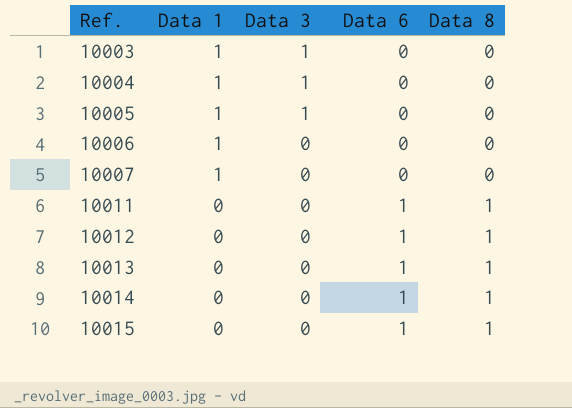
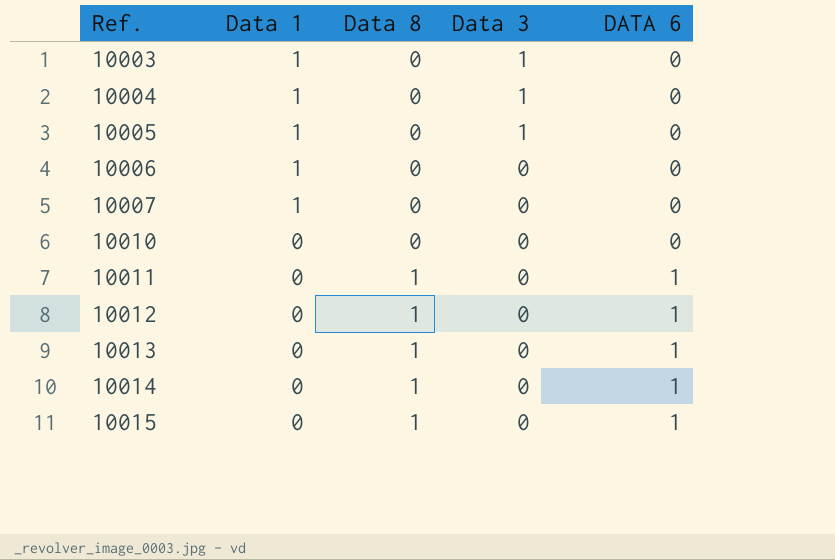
column Data 8 | position: 5 -> 3
column name: Data 6 -> DATA 6
row 10010: none -> 0 | 0 | 0 | 0

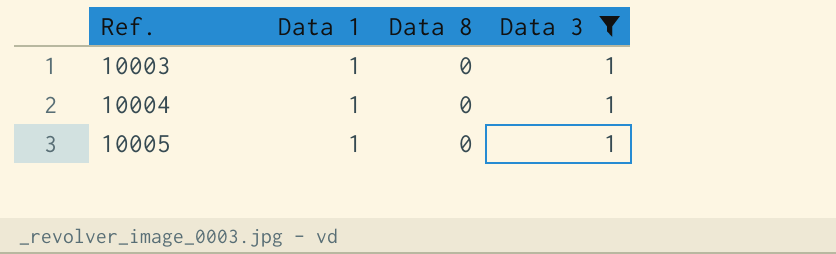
filter: none -> Data 3 = 1
column DATA 6 | position: 5 -> none

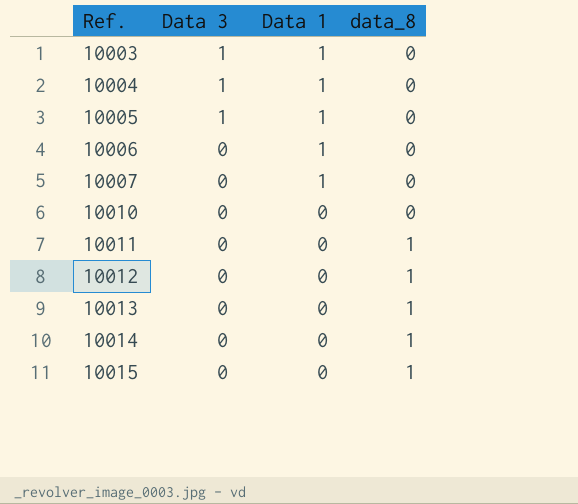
filter: Data 3 = 1 -> none
column Data 3 | position: 4 -> 2
column name: Data 8 -> data_8

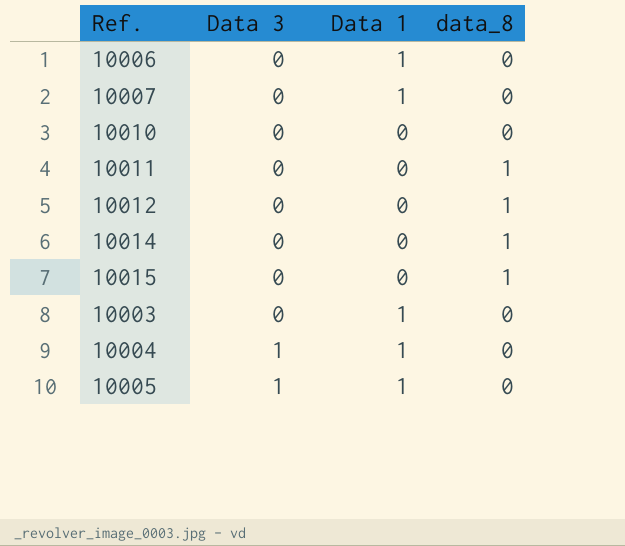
row order: Ref. ascending -> Data 3 ascending
row 10013: 0 | 0 | 1 -> none
10003 | Data 3: 1 -> 0

